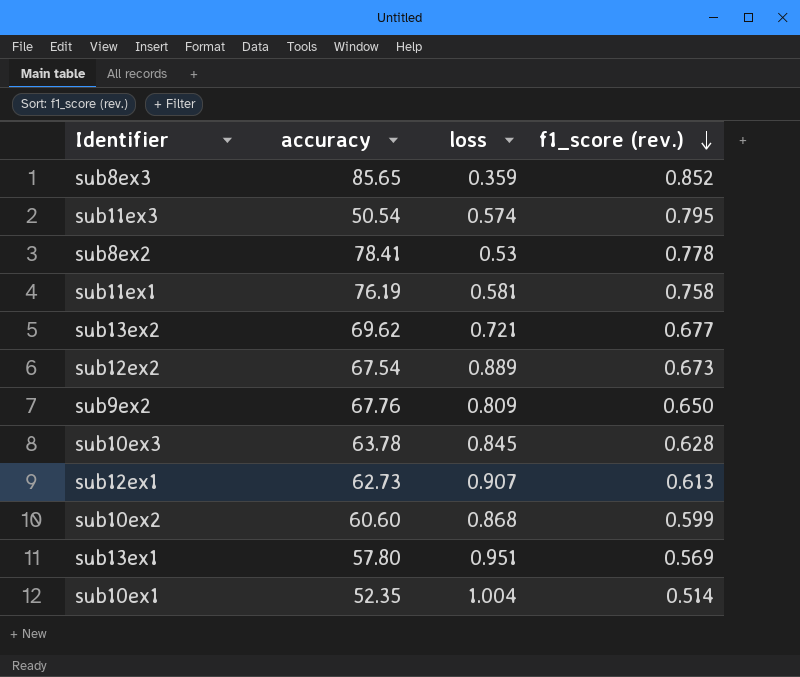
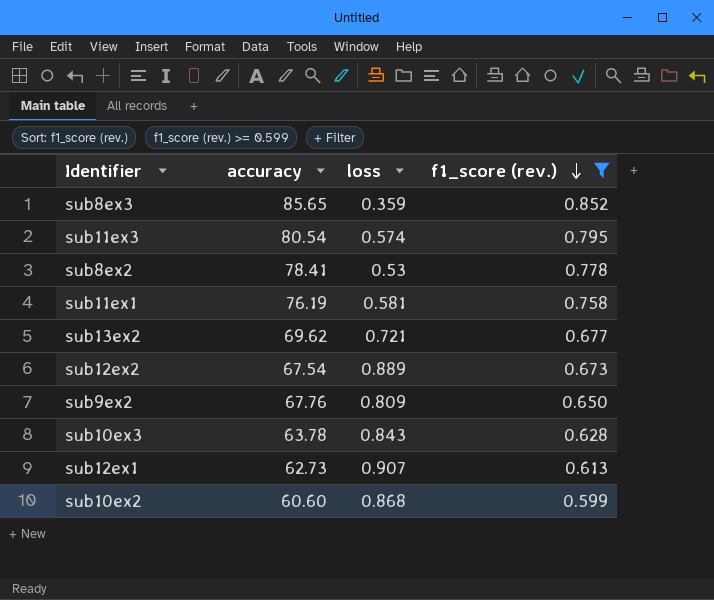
filter: none -> f1_score (rev.) >= 0.599
sub11ex3 | accuracy: 50.54 -> 80.54
sub10ex3 | loss: 0.845 -> 0.843

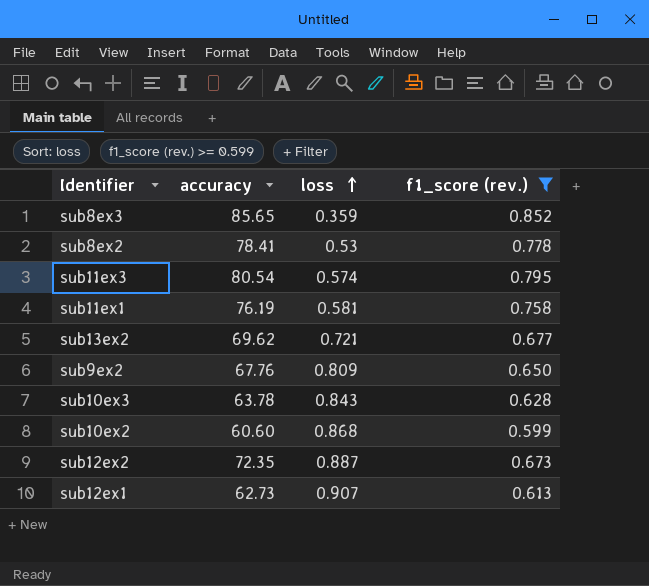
row order: f1_score (rev.) descending -> loss ascending
sub12ex2 | accuracy: 67.54 -> 72.35
sub12ex2 | loss: 0.889 -> 0.887

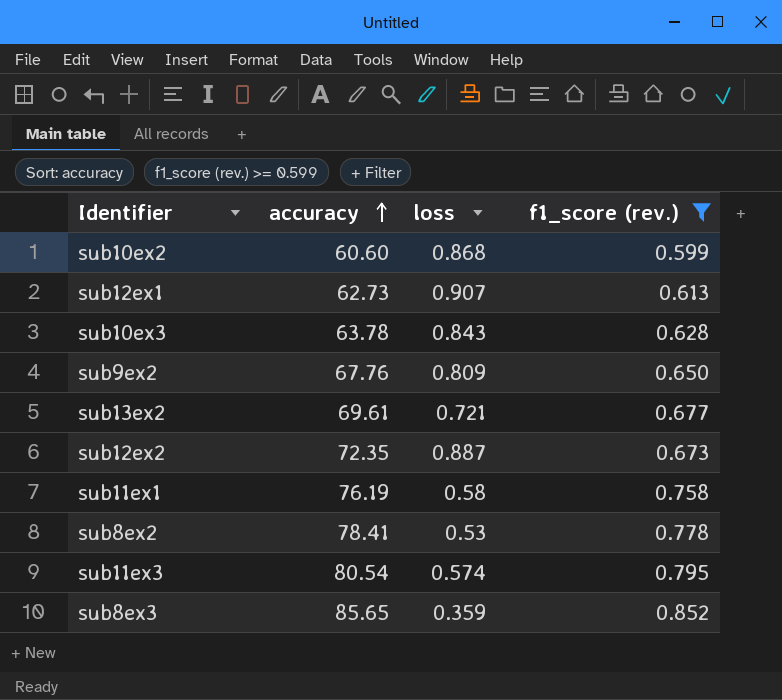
row order: loss ascending -> accuracy ascending
sub13ex2 | accuracy: 69.62 -> 69.61
sub11ex1 | loss: 0.581 -> 0.58

